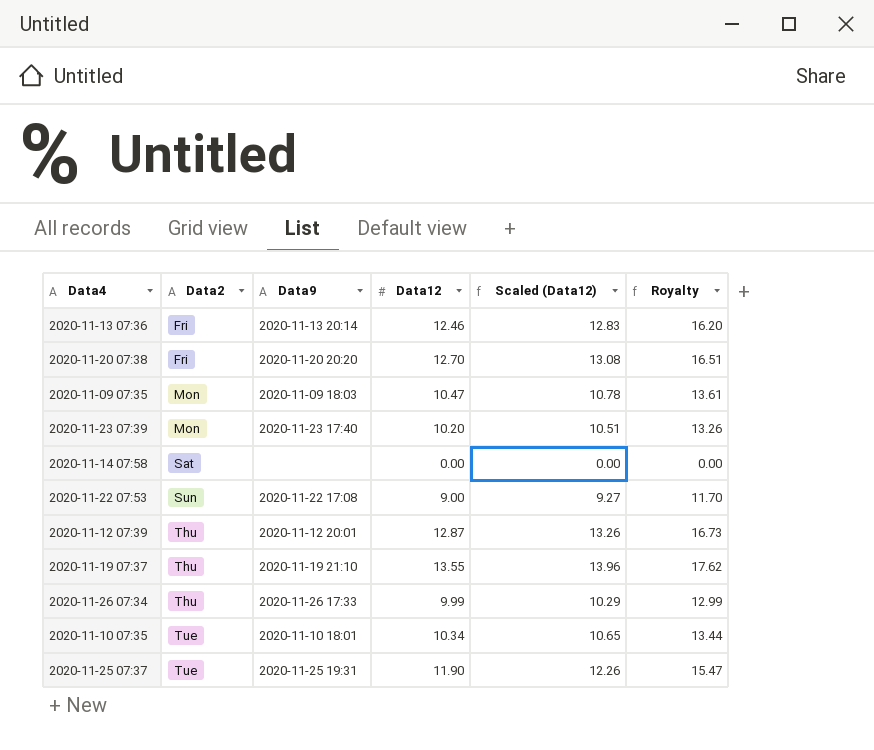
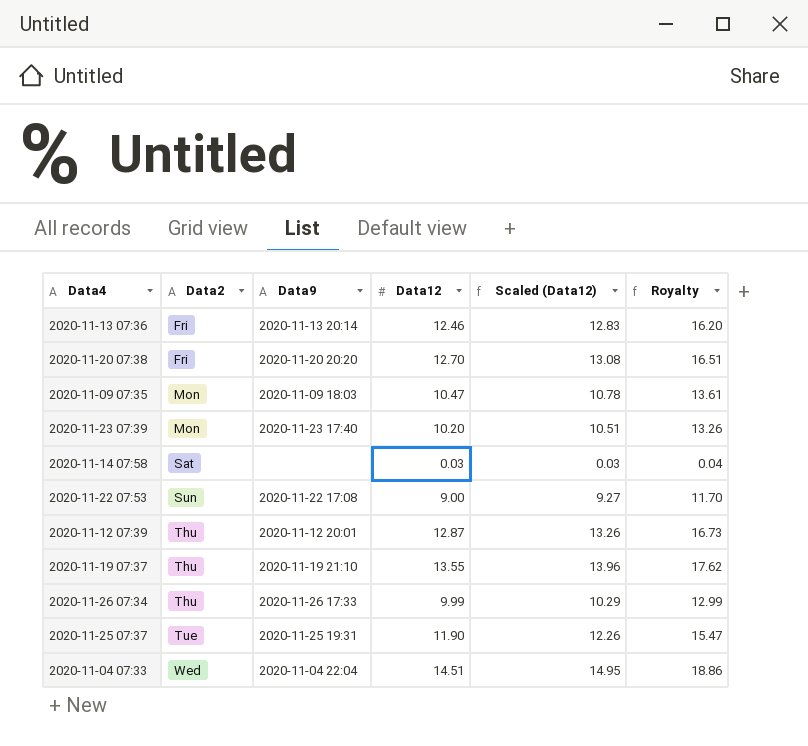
row 2020-11-10 07:35: Tue | 2020-11-10 18:01 | 10.34 | 10.65 | 13.44 -> none
2020-11-14 07:58 | Data12: 0.00 -> 0.03
2020-11-14 07:58 | Scaled (Data12): 0.00 -> 0.03
2020-11-14 07:58 | Royalty: 0.00 -> 0.04
row 2020-11-04 07:33: none -> Wed | 2020-11-04 22:04 | 14.51 | 14.95 | 18.86

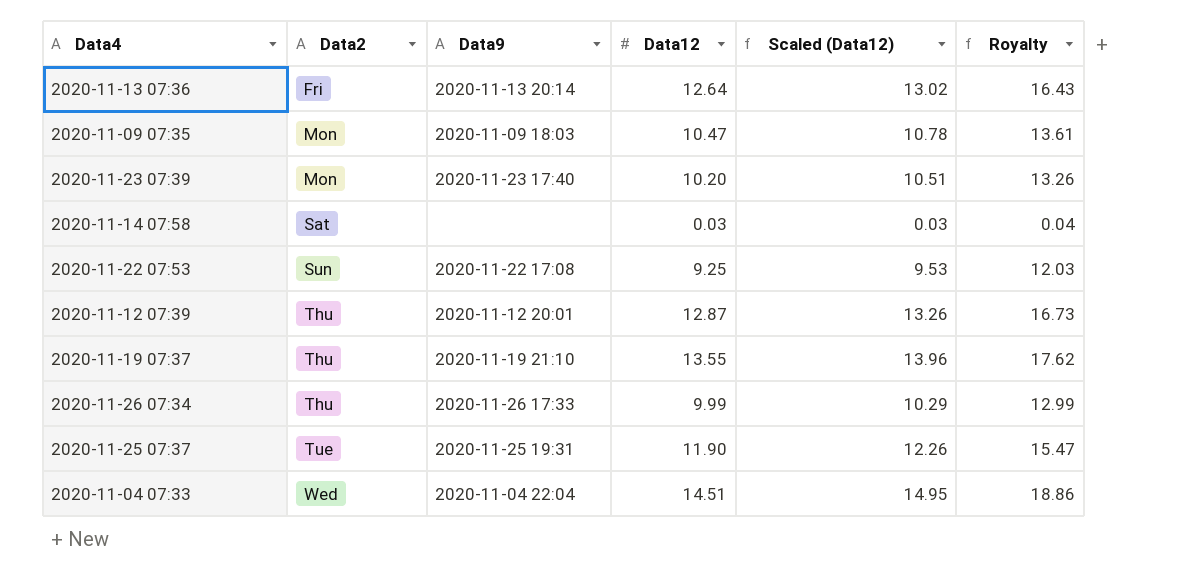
row 2020-11-20 07:38: Fri | 2020-11-20 20:20 | 12.70 | 13.08 | 16.51 -> none
2020-11-13 07:36 | Data12: 12.46 -> 12.64
2020-11-13 07:36 | Scaled (Data12): 12.83 -> 13.02
2020-11-13 07:36 | Royalty: 16.20 -> 16.43
2020-11-22 07:53 | Data12: 9.00 -> 9.25
2020-11-22 07:53 | Scaled (Data12): 9.27 -> 9.53
2020-11-22 07:53 | Royalty: 11.70 -> 12.03

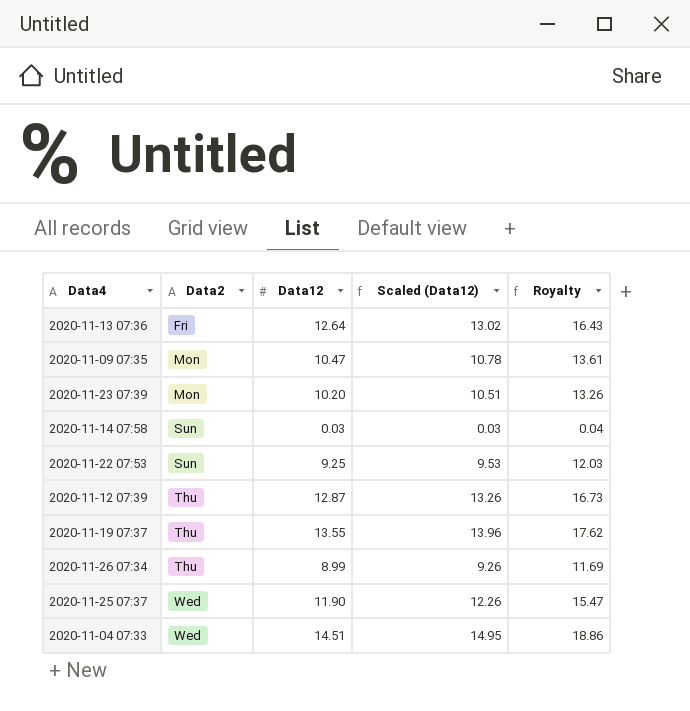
column Data9 | position: 3 -> none
2020-11-14 07:58 | Data2: Sat -> Sun
2020-11-26 07:34 | Data12: 9.99 -> 8.99
2020-11-26 07:34 | Scaled (Data12): 10.29 -> 9.26
2020-11-26 07:34 | Royalty: 12.99 -> 11.69
2020-11-25 07:37 | Data2: Tue -> Wed

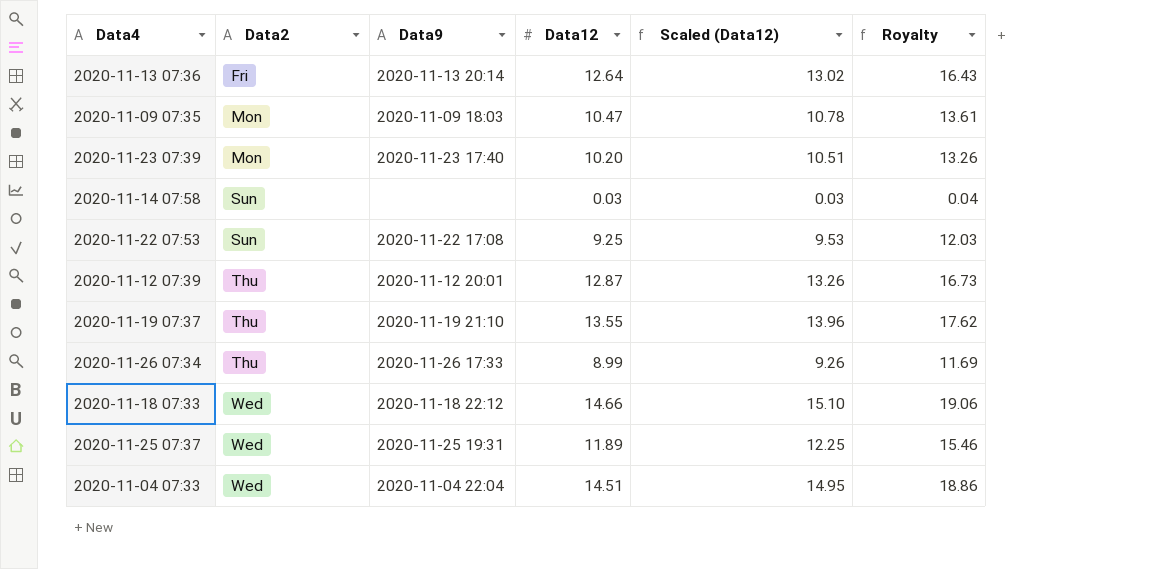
column Data9 | position: none -> 3
row 2020-11-18 07:33: none -> Wed | 2020-11-18 22:12 | 14.66 | 15.10 | 19.06
2020-11-25 07:37 | Data12: 11.90 -> 11.89
2020-11-25 07:37 | Scaled (Data12): 12.26 -> 12.25
2020-11-25 07:37 | Royalty: 15.47 -> 15.46

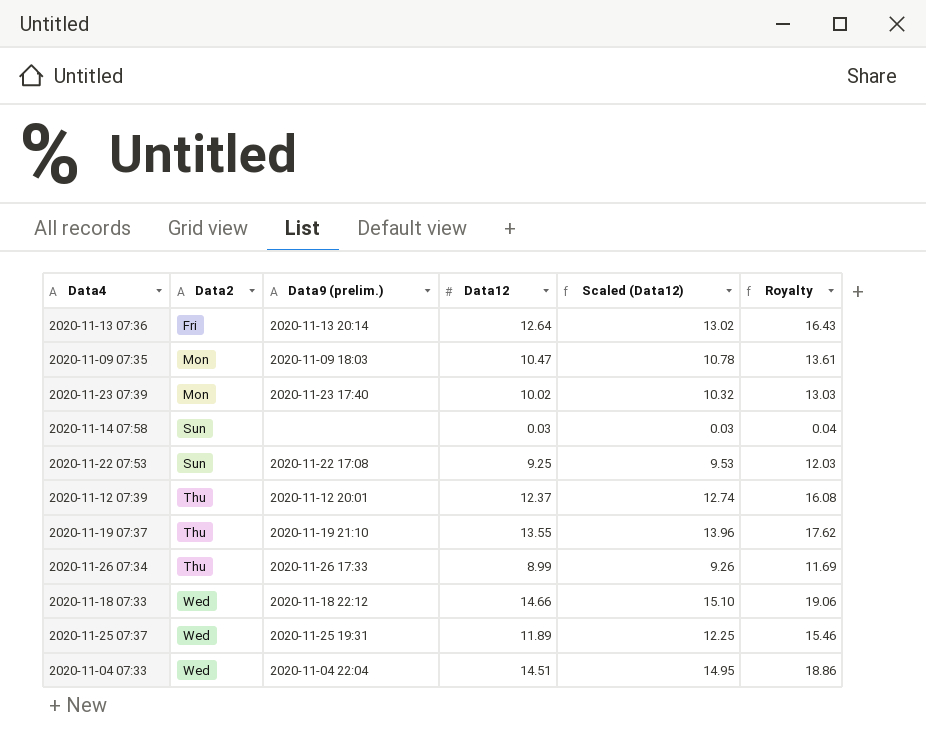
column name: Data9 -> Data9 (prelim.)
2020-11-23 07:39 | Data12: 10.20 -> 10.02
2020-11-23 07:39 | Scaled (Data12): 10.51 -> 10.32
2020-11-23 07:39 | Royalty: 13.26 -> 13.03
2020-11-12 07:39 | Data12: 12.87 -> 12.37
2020-11-12 07:39 | Scaled (Data12): 13.26 -> 12.74
2020-11-12 07:39 | Royalty: 16.73 -> 16.08

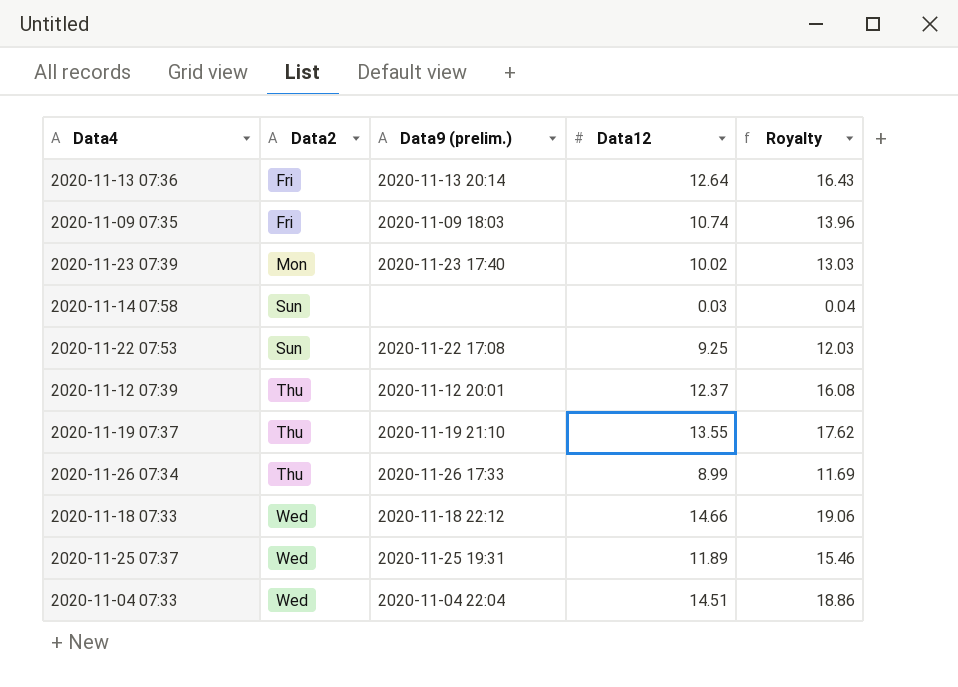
column Scaled (Data12) | formula: [Data12] * 1.03 -> none
2020-11-09 07:35 | Data2: Mon -> Fri
2020-11-09 07:35 | Data12: 10.47 -> 10.74
2020-11-09 07:35 | Royalty: 13.61 -> 13.96

